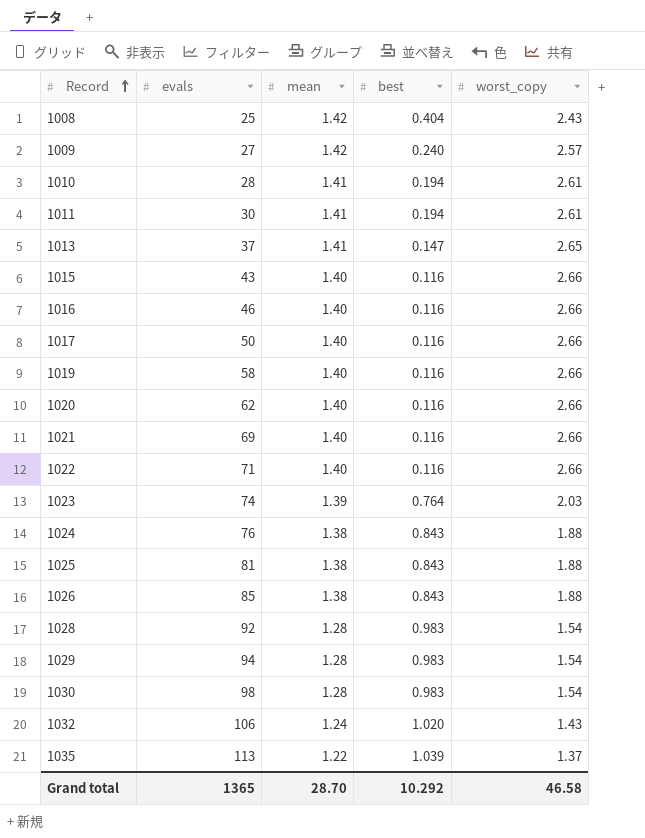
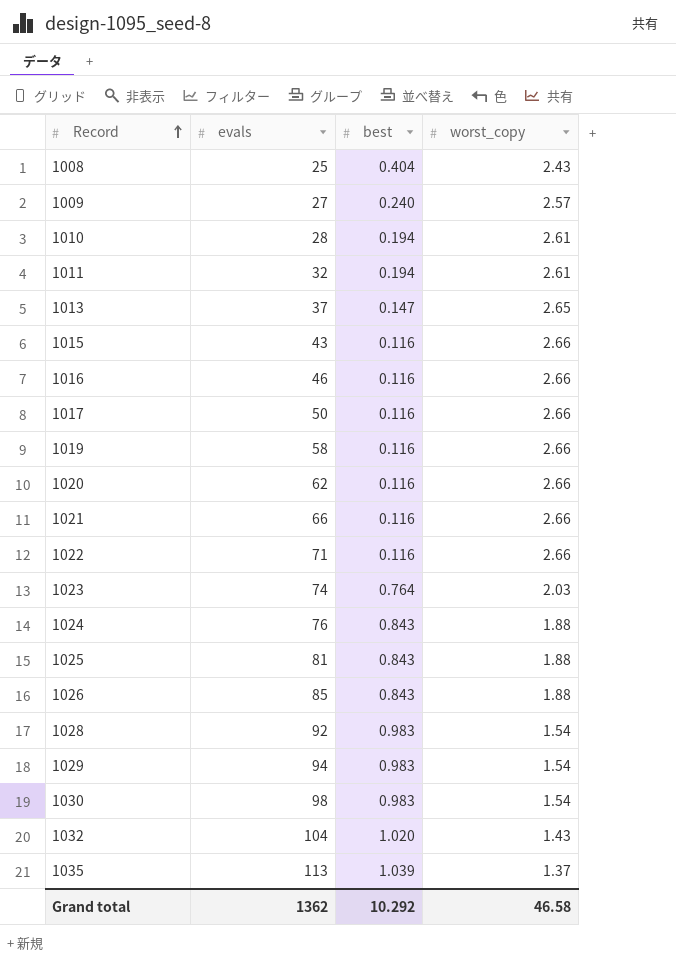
column mean | position: 3 -> none
1011 | evals: 30 -> 32
1021 | evals: 69 -> 66
1032 | evals: 106 -> 104
Grand total | evals: 1365 -> 1362

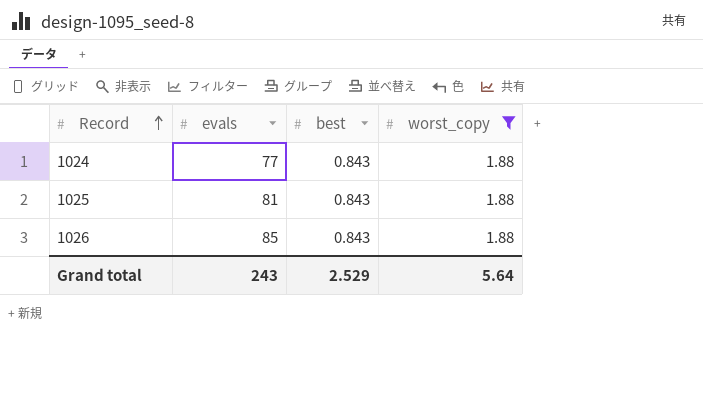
filter: none -> worst_copy = 1.88
1024 | evals: 76 -> 77
Grand total | evals: 1362 -> 243
Grand total | best: 10.292 -> 2.529
Grand total | worst_copy: 46.58 -> 5.64

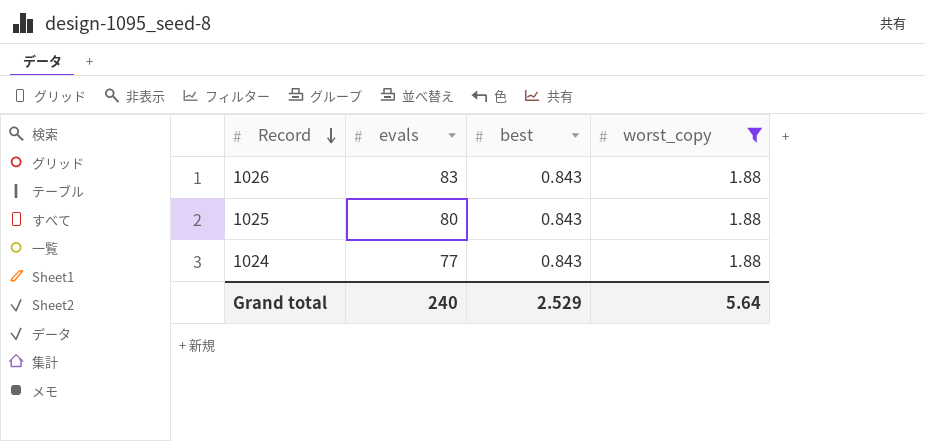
row order: Record ascending -> Record descending
1026 | evals: 85 -> 83
1025 | evals: 81 -> 80
Grand total | evals: 243 -> 240

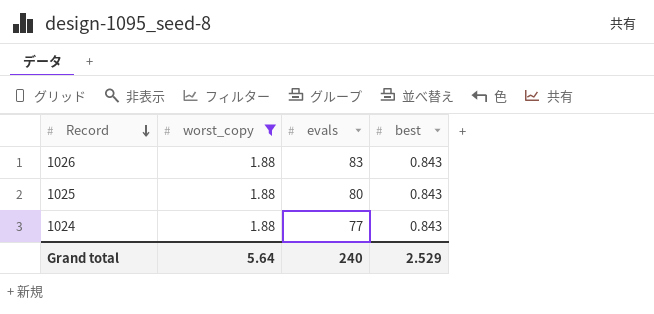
column worst_copy | position: 4 -> 2

